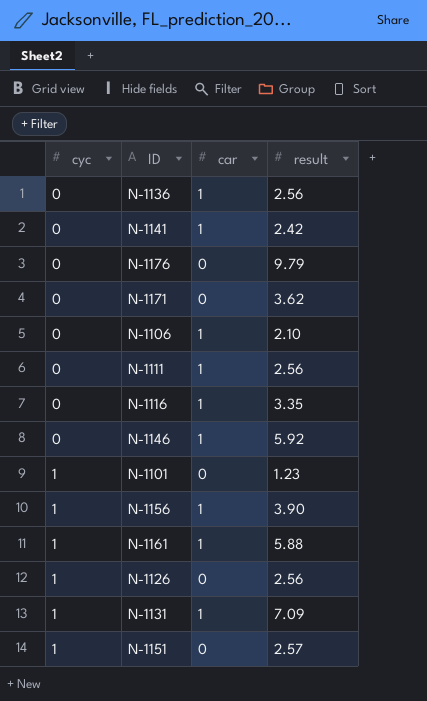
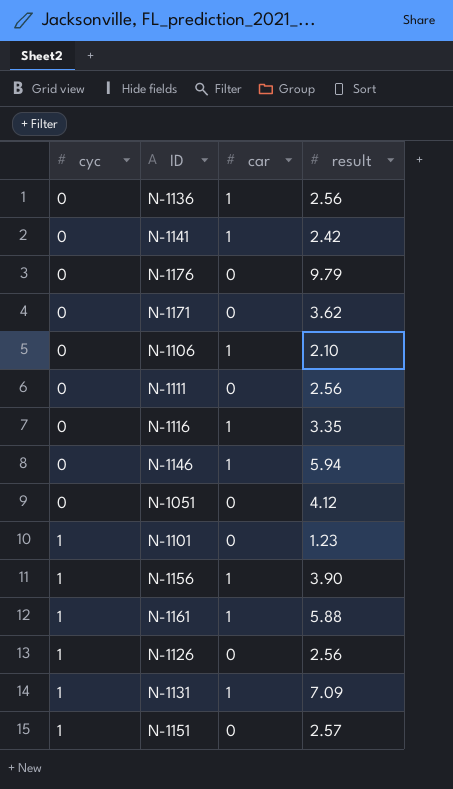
N-1111 | car: 1 -> 0
N-1146 | result: 5.92 -> 5.94
row N-1051: none -> 0 | 0 | 4.12

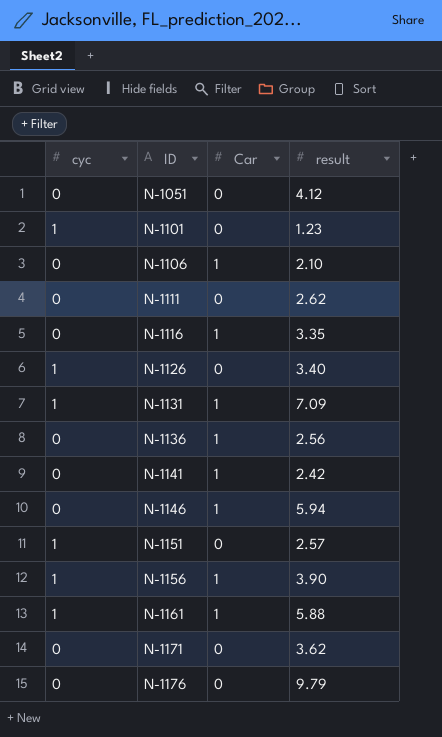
row order: cyc ascending -> ID ascending
column name: car -> Car
N-1111 | result: 2.56 -> 2.62
N-1126 | result: 2.56 -> 3.40

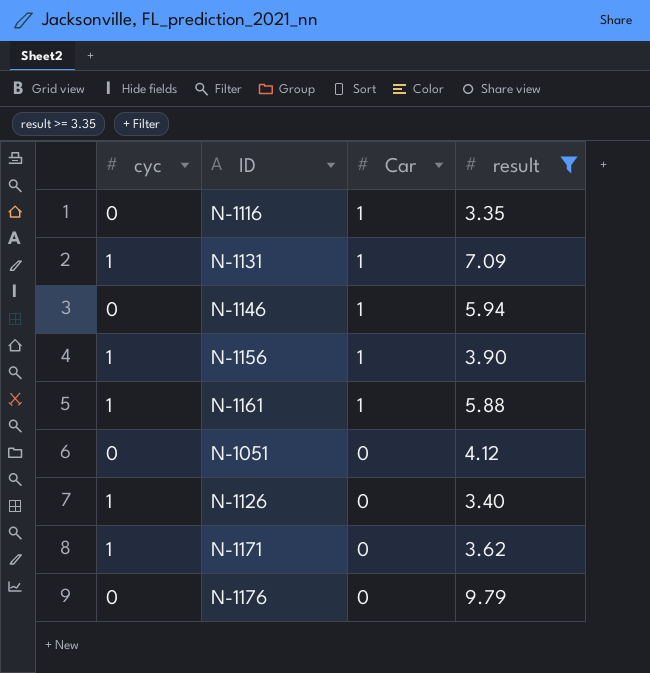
filter: none -> result >= 3.35
row order: ID ascending -> Car descending
N-1171 | cyc: 0 -> 1

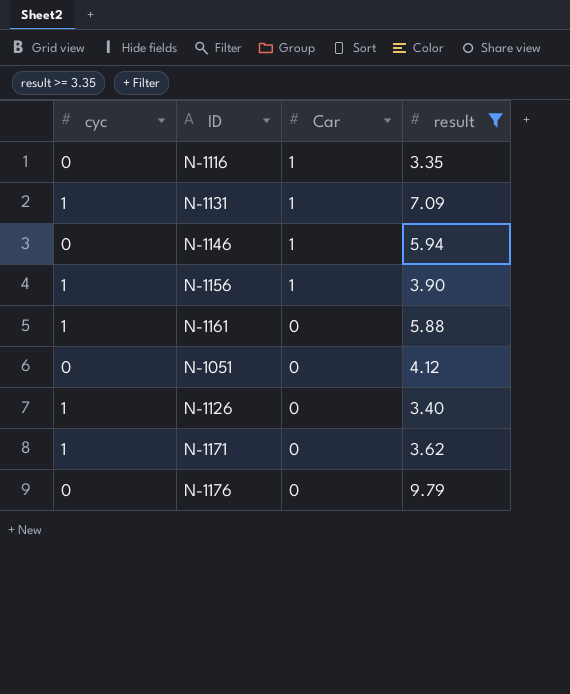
N-1161 | Car: 1 -> 0

